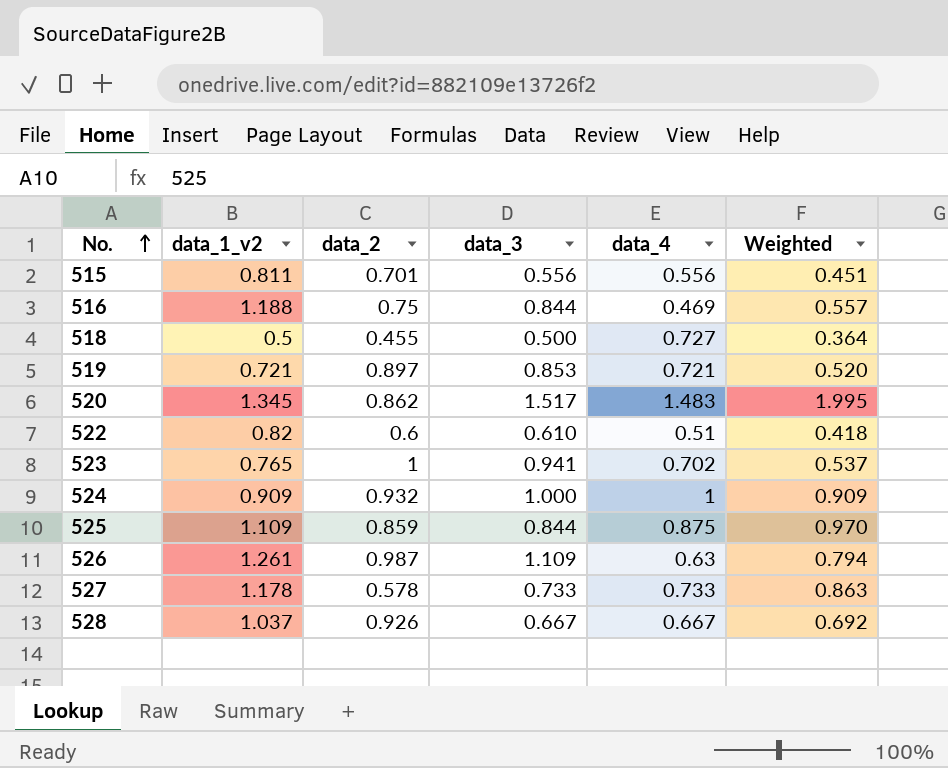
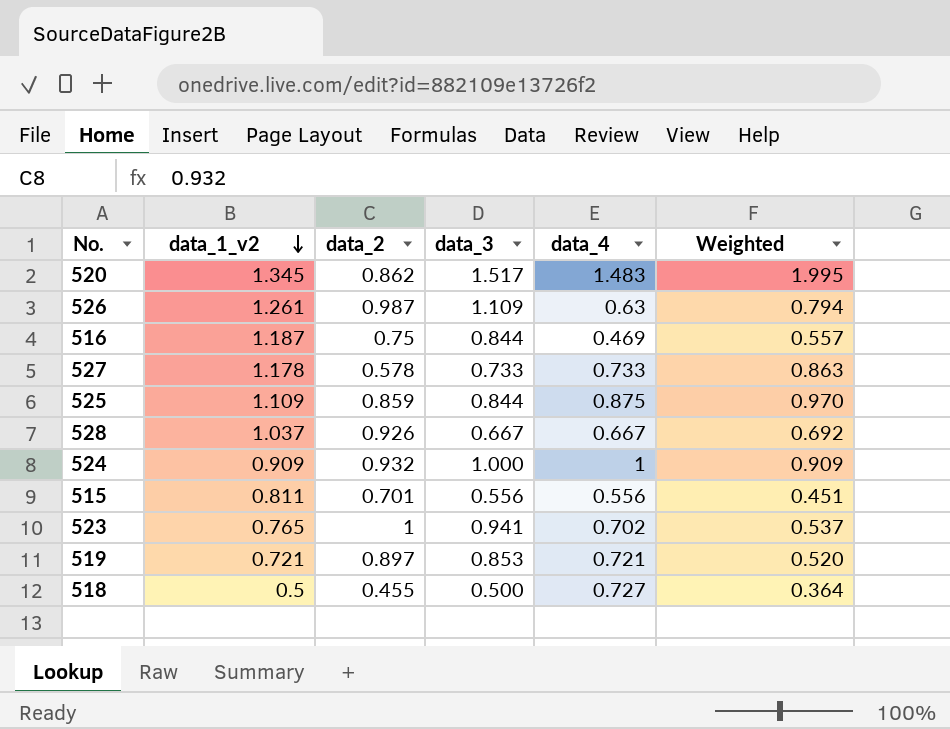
row order: No. ascending -> data_1_v2 descending
row 522: 0.82 | 0.6 | 0.610 | 0.51 | 0.418 -> none
516 | data_1_v2: 1.188 -> 1.187

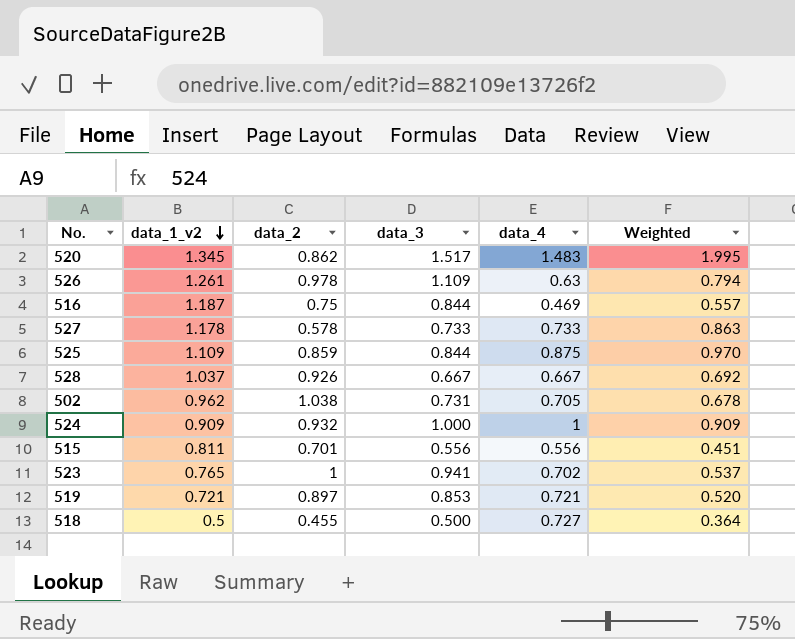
526 | data_2: 0.987 -> 0.978
row 502: none -> 0.962 | 1.038 | 0.731 | 0.705 | 0.678

